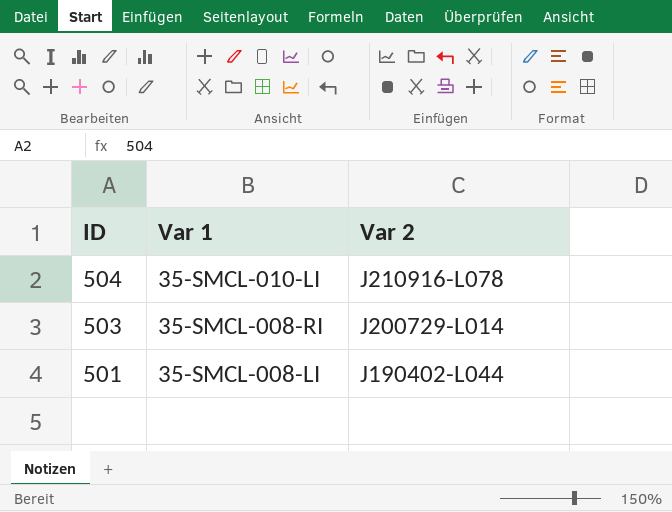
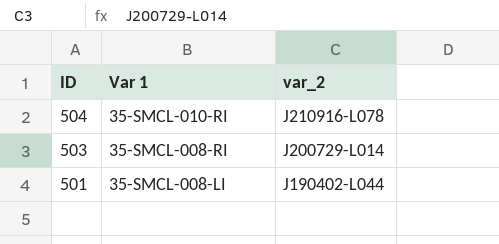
column name: Var 2 -> var_2
504 | Var 1: 35-SMCL-010-LI -> 35-SMCL-010-RI

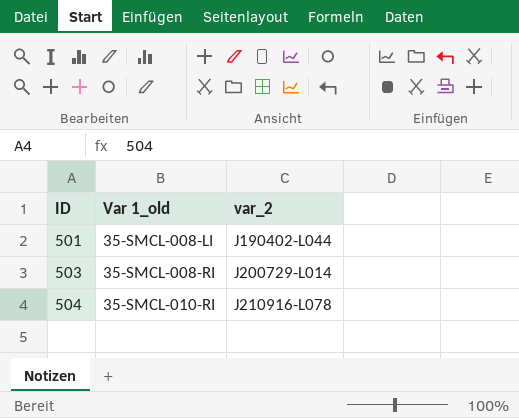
row order: ID descending -> ID ascending
column name: Var 1 -> Var 1_old

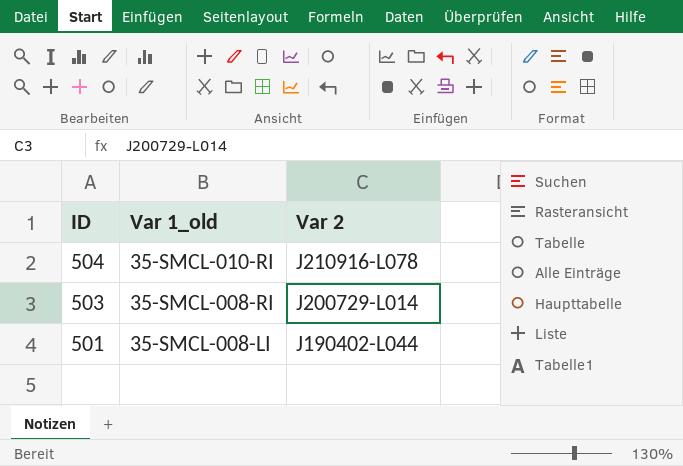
row order: ID ascending -> ID descending
column name: var_2 -> Var 2

